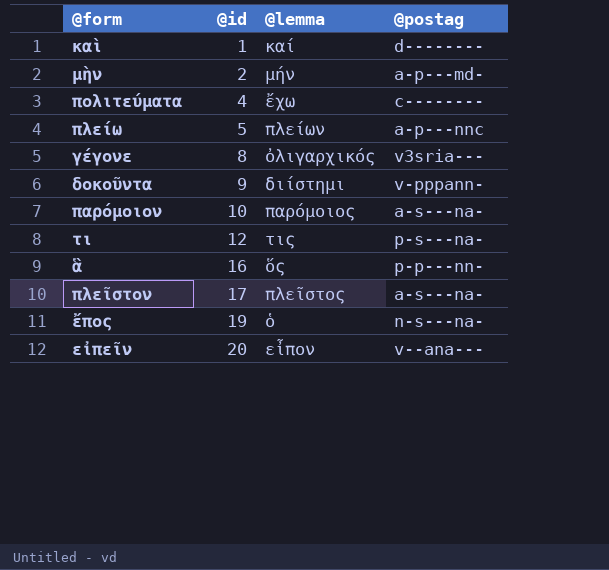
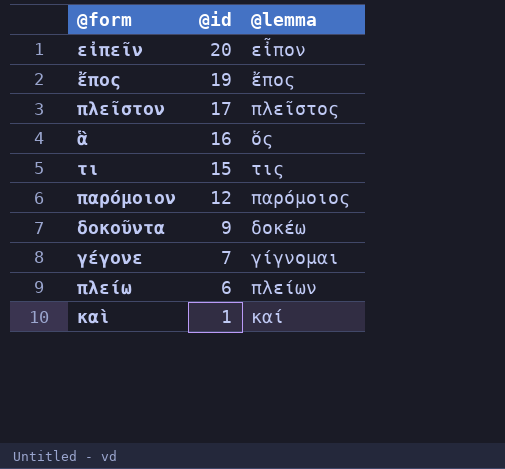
row order: @id ascending -> @id descending
column @postag | position: 4 -> none
row μὴν: 2 | μήν | a-p---md- -> none
row πολιτεύματα: 4 | ἔχω | c-------- -> none
ἔπος | @lemma: ὁ -> ἔπος
τι | @id: 12 -> 15
παρόμοιον | @id: 10 -> 12
δοκοῦντα | @lemma: διίστημι -> δοκέω
γέγονε | @id: 8 -> 7
γέγονε | @lemma: ὀλιγαρχικός -> γίγνομαι
πλείω | @id: 5 -> 6

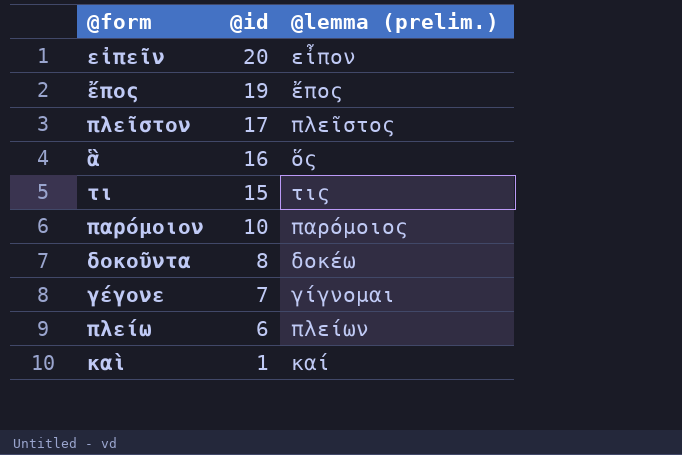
column name: @lemma -> @lemma (prelim.)
παρόμοιον | @id: 12 -> 10
δοκοῦντα | @id: 9 -> 8

